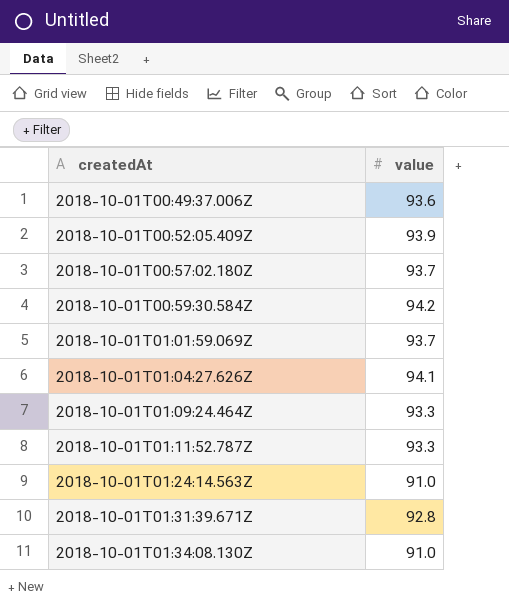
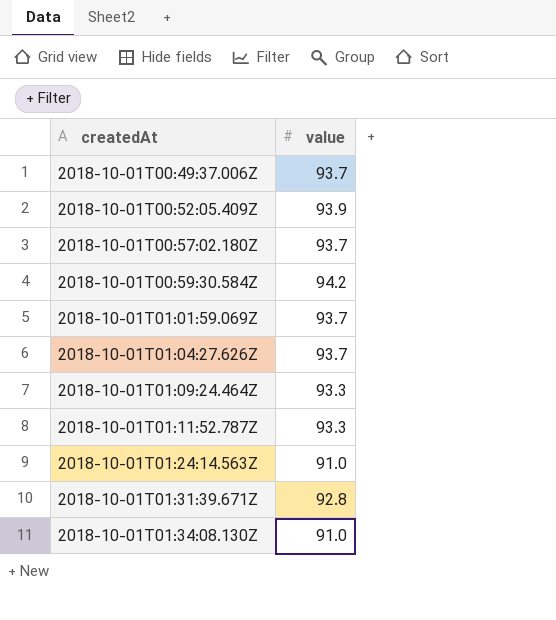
2018-10-01T00:49:37.006Z | value: 93.6 -> 93.7
2018-10-01T01:04:27.626Z | value: 94.1 -> 93.7

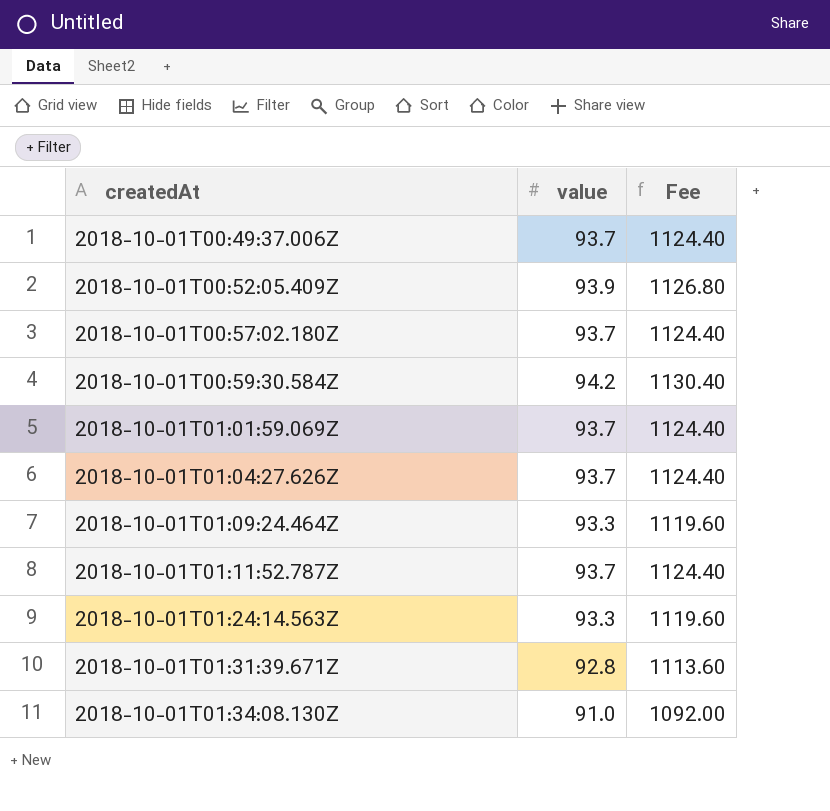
column Fee | formula: none -> [value] * 12
2018-10-01T01:11:52.787Z | value: 93.3 -> 93.7
2018-10-01T01:24:14.563Z | value: 91.0 -> 93.3

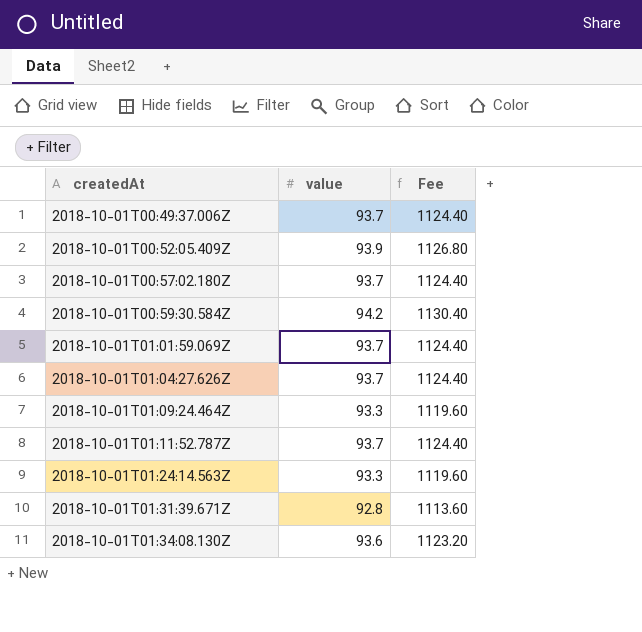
2018-10-01T01:34:08.130Z | value: 91.0 -> 93.6
2018-10-01T01:34:08.130Z | Fee: 1092.00 -> 1123.20

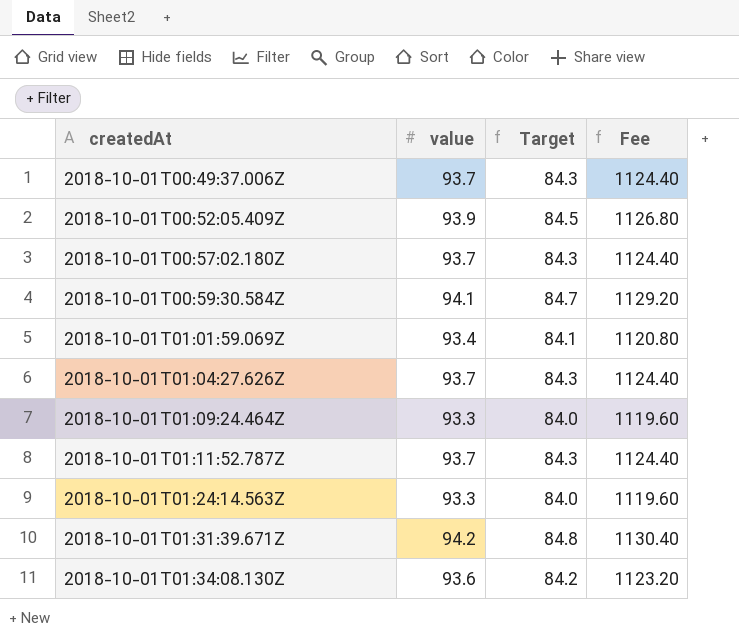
column Target | formula: none -> [value] * 0.9
2018-10-01T00:59:30.584Z | value: 94.2 -> 94.1
2018-10-01T00:59:30.584Z | Fee: 1130.40 -> 1129.20
2018-10-01T01:01:59.069Z | value: 93.7 -> 93.4
2018-10-01T01:01:59.069Z | Fee: 1124.40 -> 1120.80
2018-10-01T01:31:39.671Z | value: 92.8 -> 94.2
2018-10-01T01:31:39.671Z | Fee: 1113.60 -> 1130.40

